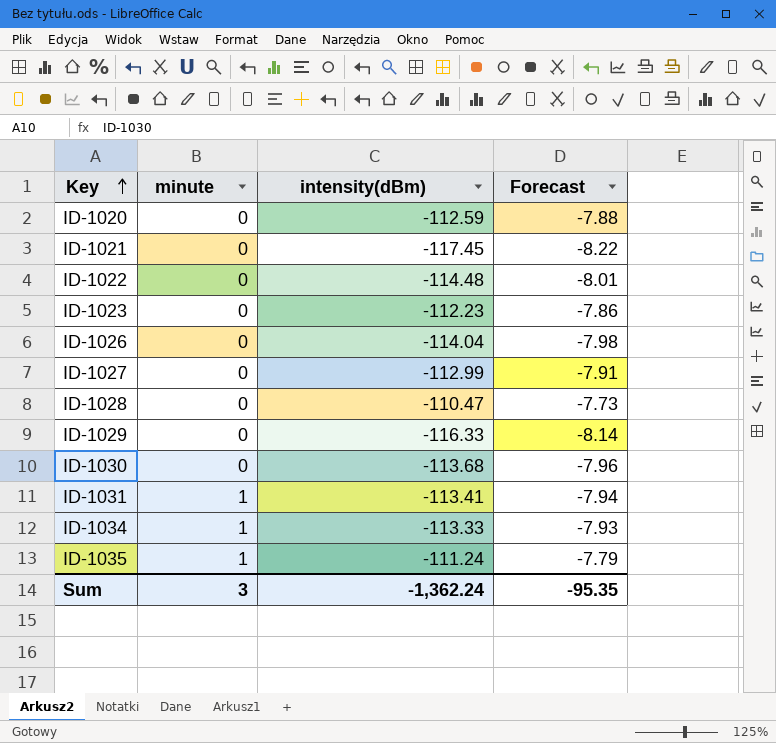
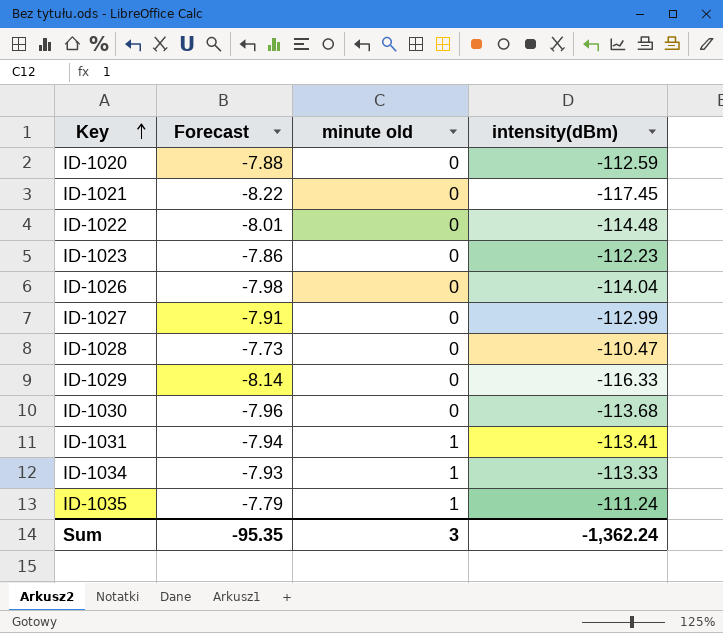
column Forecast | position: 4 -> 2
column name: minute -> minute old

